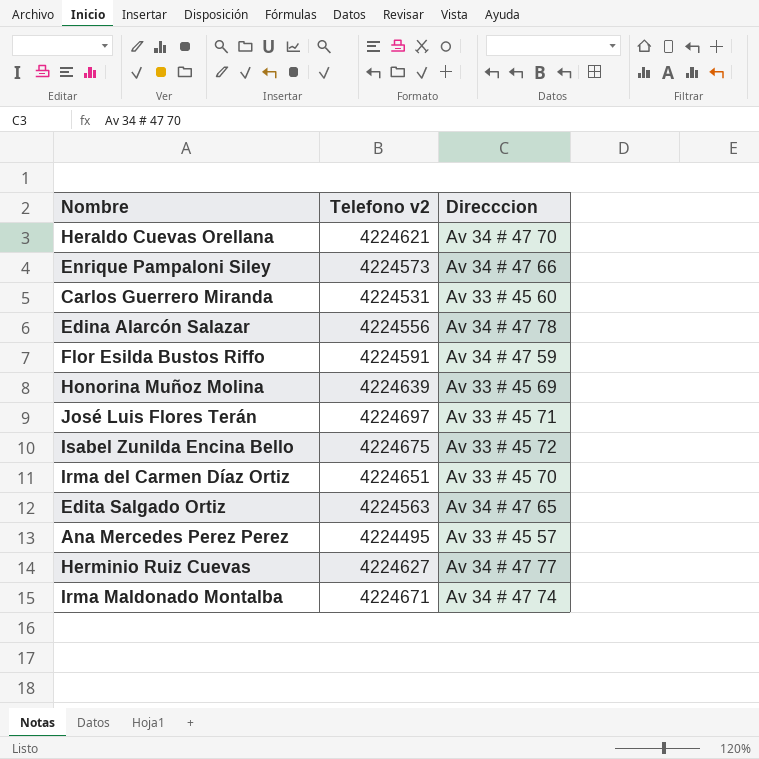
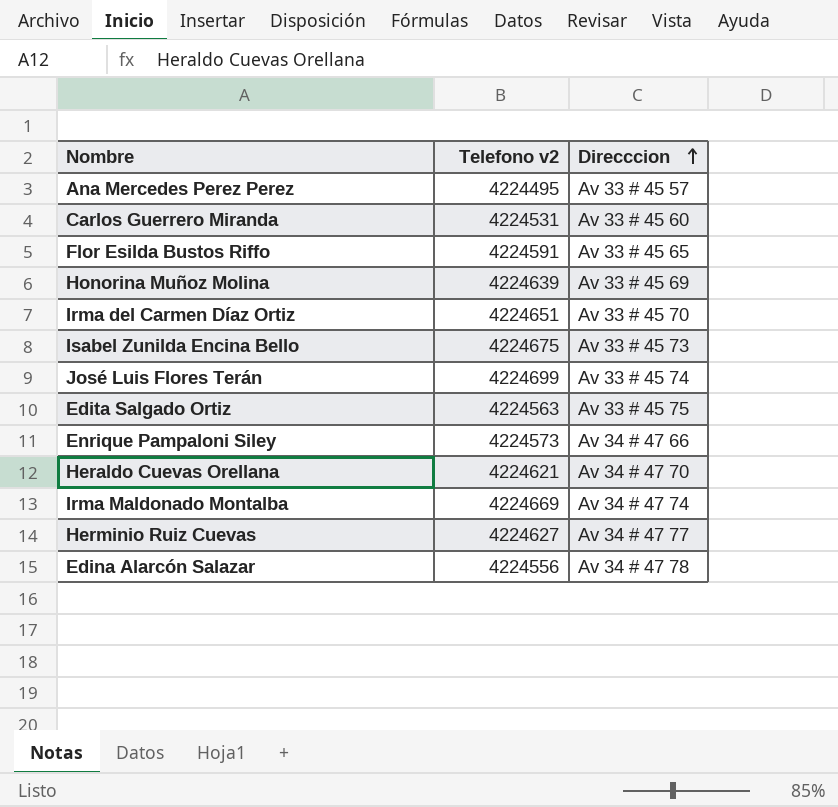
row order: none -> Direcccion ascending
Flor Esilda Bustos Riffo | Direcccion: Av 34 # 47 59 -> Av 33 # 45 65
Isabel Zunilda Encina Bello | Direcccion: Av 33 # 45 72 -> Av 33 # 45 73
José Luis Flores Terán | Telefono v2: 4224697 -> 4224699
José Luis Flores Terán | Direcccion: Av 33 # 45 71 -> Av 33 # 45 74
Edita Salgado Ortiz | Direcccion: Av 34 # 47 65 -> Av 33 # 45 75
Irma Maldonado Montalba | Telefono v2: 4224671 -> 4224669

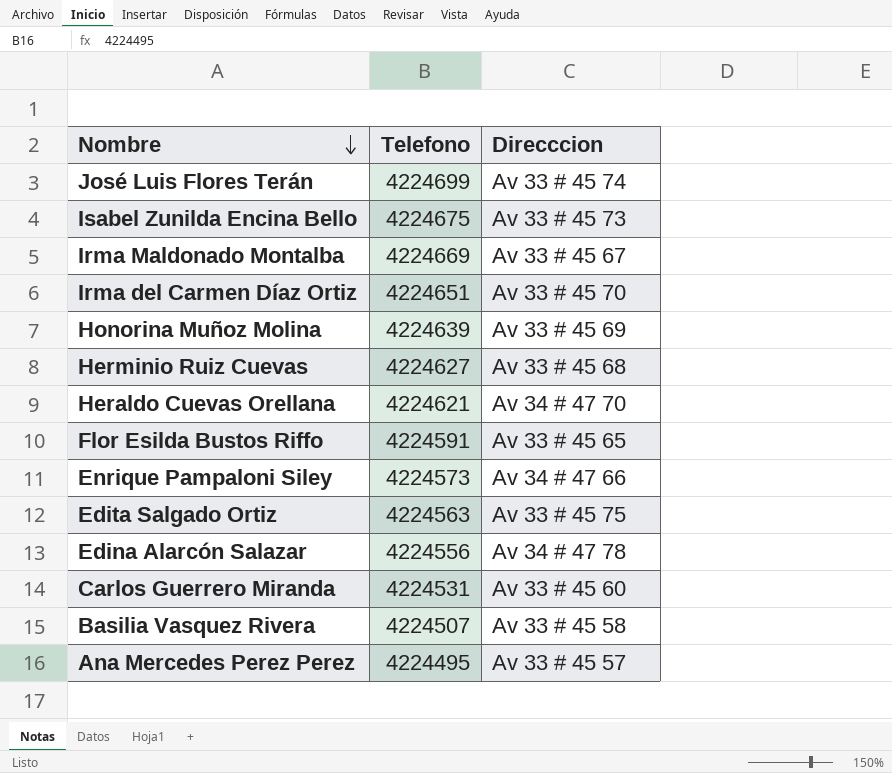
row order: Direcccion ascending -> Nombre descending
column name: Telefono v2 -> Telefono
Irma Maldonado Montalba | Direcccion: Av 34 # 47 74 -> Av 33 # 45 67
Herminio Ruiz Cuevas | Direcccion: Av 34 # 47 77 -> Av 33 # 45 68
row Basilia Vasquez Rivera: none -> 4224507 | Av 33 # 45 58

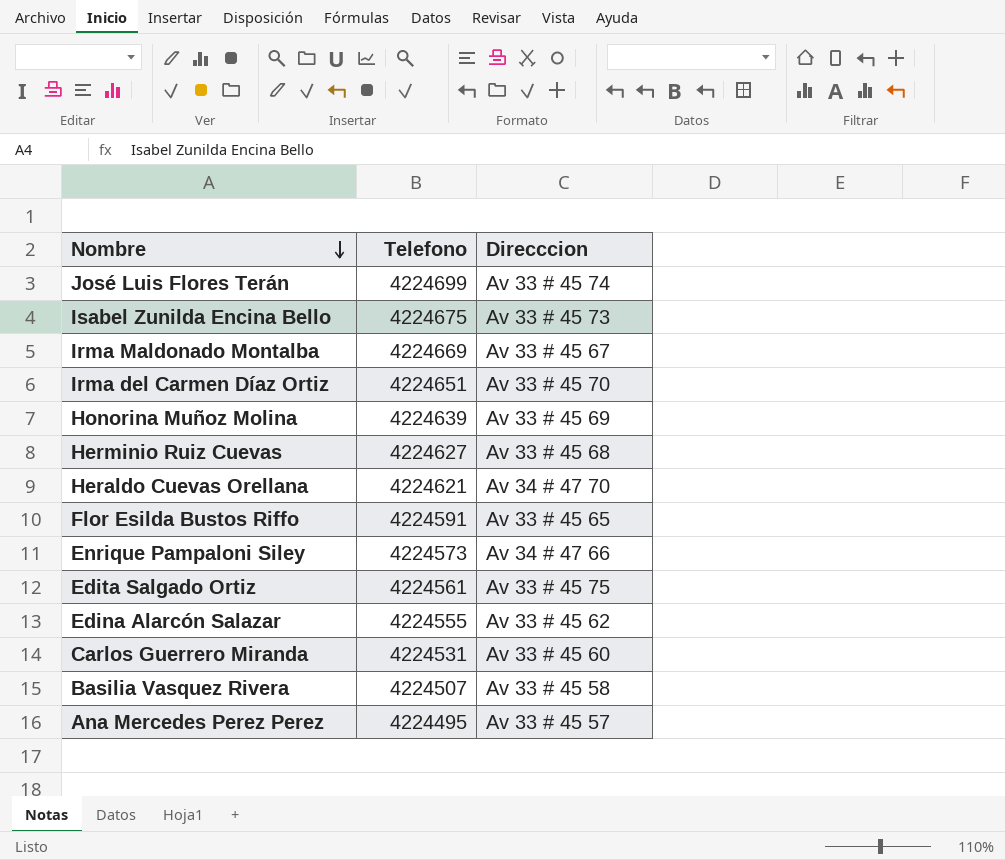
Edita Salgado Ortiz | Telefono: 4224563 -> 4224561
Edina Alarcón Salazar | Telefono: 4224556 -> 4224555
Edina Alarcón Salazar | Direcccion: Av 34 # 47 78 -> Av 33 # 45 62

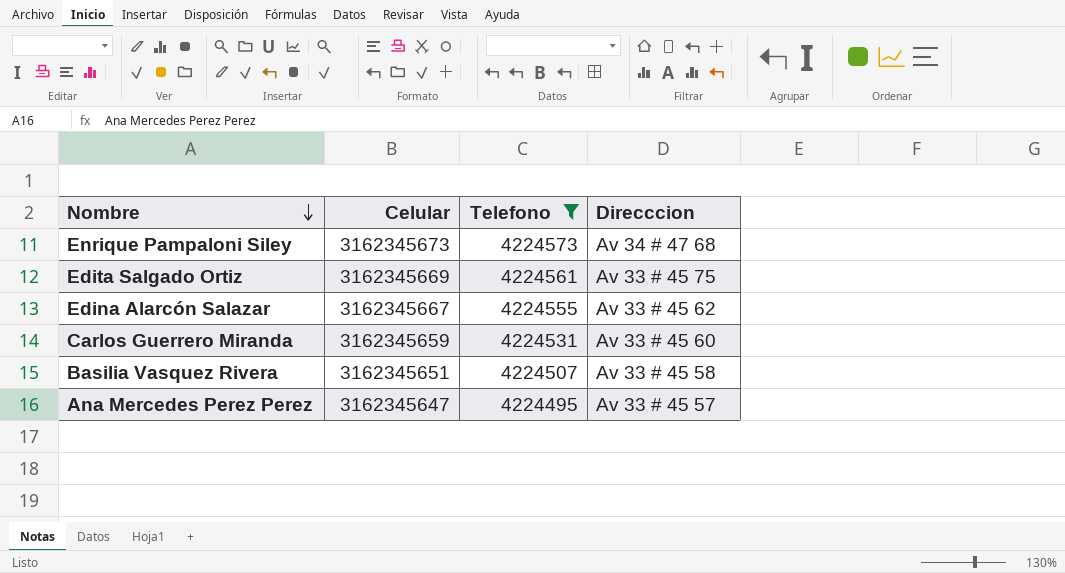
filter: none -> Telefono <= 4224573
column Celular | position: none -> 2
Enrique Pampaloni Siley | Direcccion: Av 34 # 47 66 -> Av 34 # 47 68

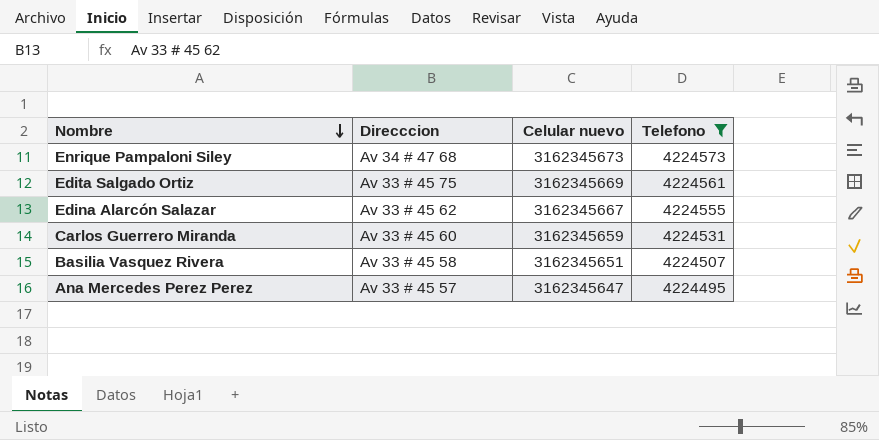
column Direcccion | position: 4 -> 2
column name: Celular -> Celular nuevo

